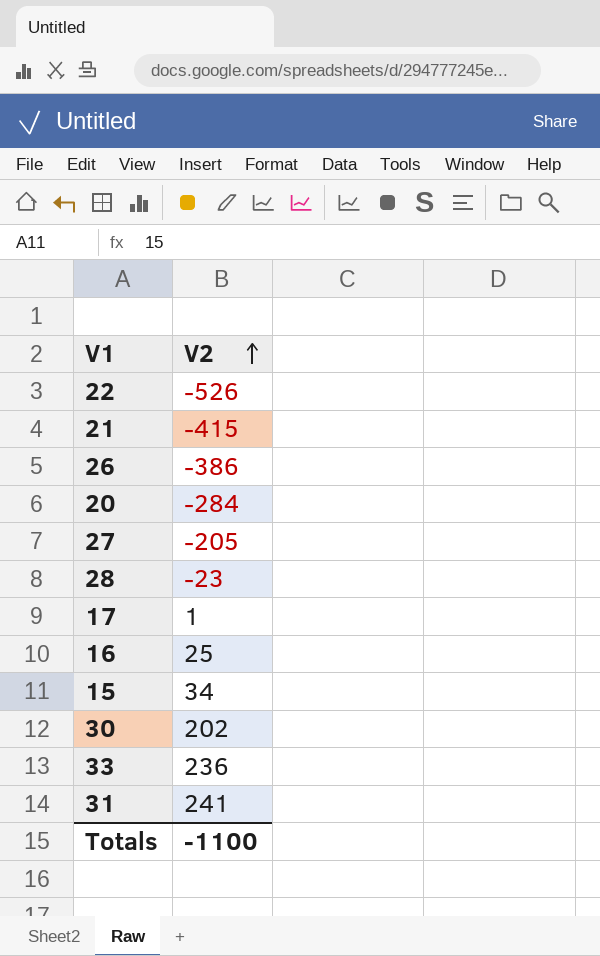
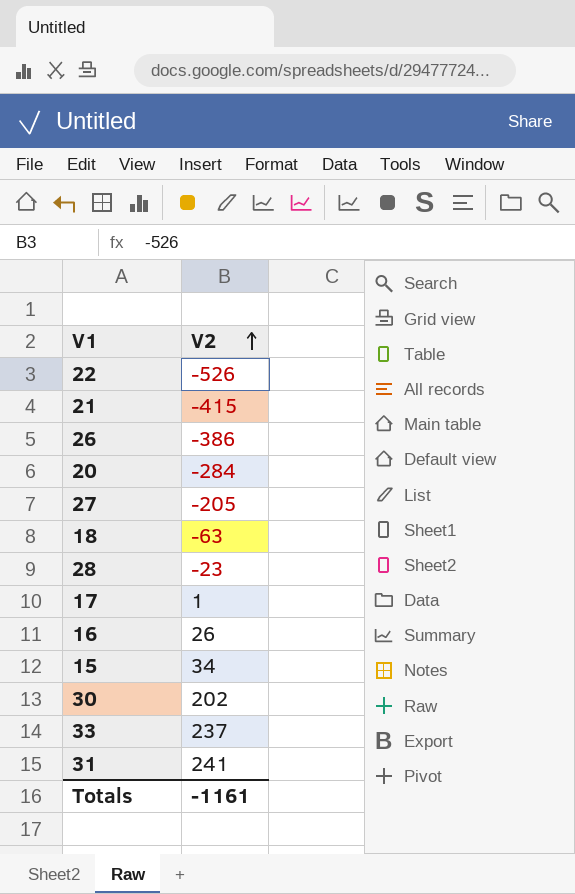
row 18: none -> -63
16 | V2: 25 -> 26
33 | V2: 236 -> 237
Totals | V2: -1100 -> -1161

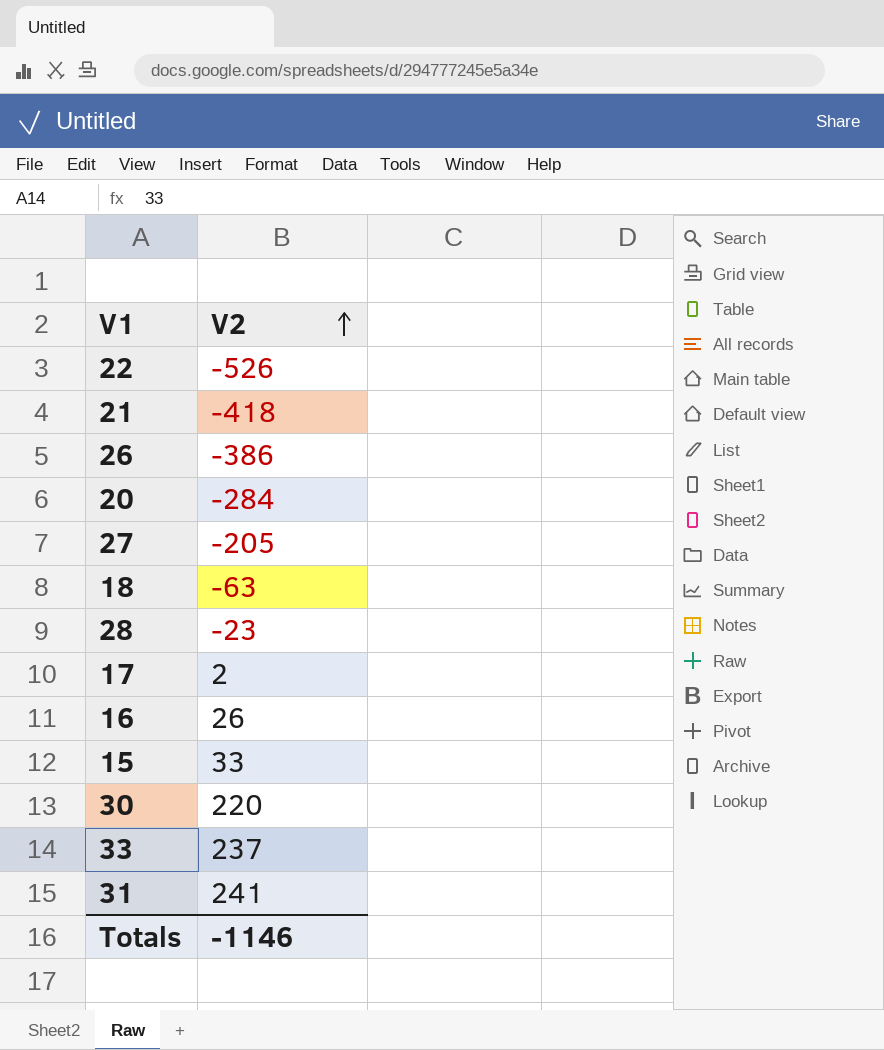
21 | V2: -415 -> -418
17 | V2: 1 -> 2
15 | V2: 34 -> 33
30 | V2: 202 -> 220
Totals | V2: -1161 -> -1146

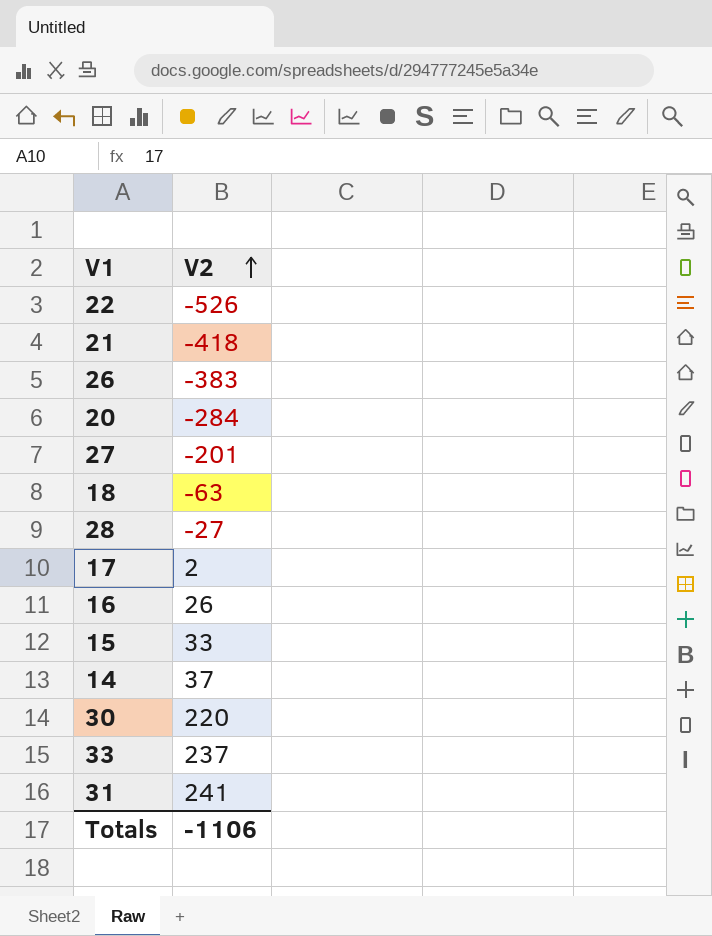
26 | V2: -386 -> -383
27 | V2: -205 -> -201
28 | V2: -23 -> -27
row 14: none -> 37
Totals | V2: -1146 -> -1106

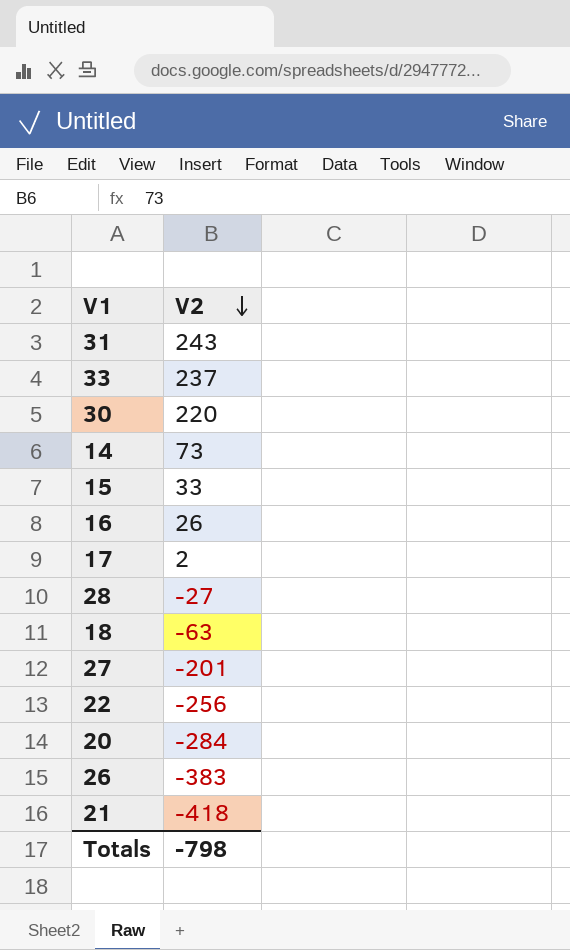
row order: V2 ascending -> V2 descending
31 | V2: 241 -> 243
14 | V2: 37 -> 73
22 | V2: -526 -> -256
Totals | V2: -1106 -> -798

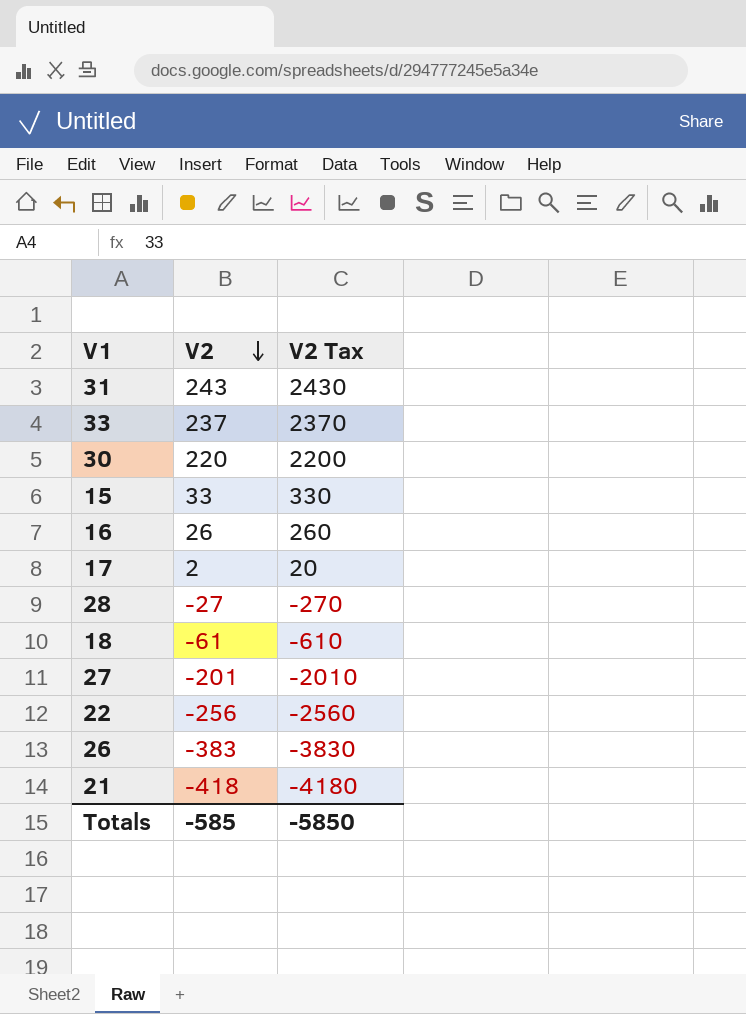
column V2 Tax | formula: none -> [V2] * 10
row 14: 73 -> none
row 20: -284 -> none
18 | V2: -63 -> -61
Totals | V2: -798 -> -585

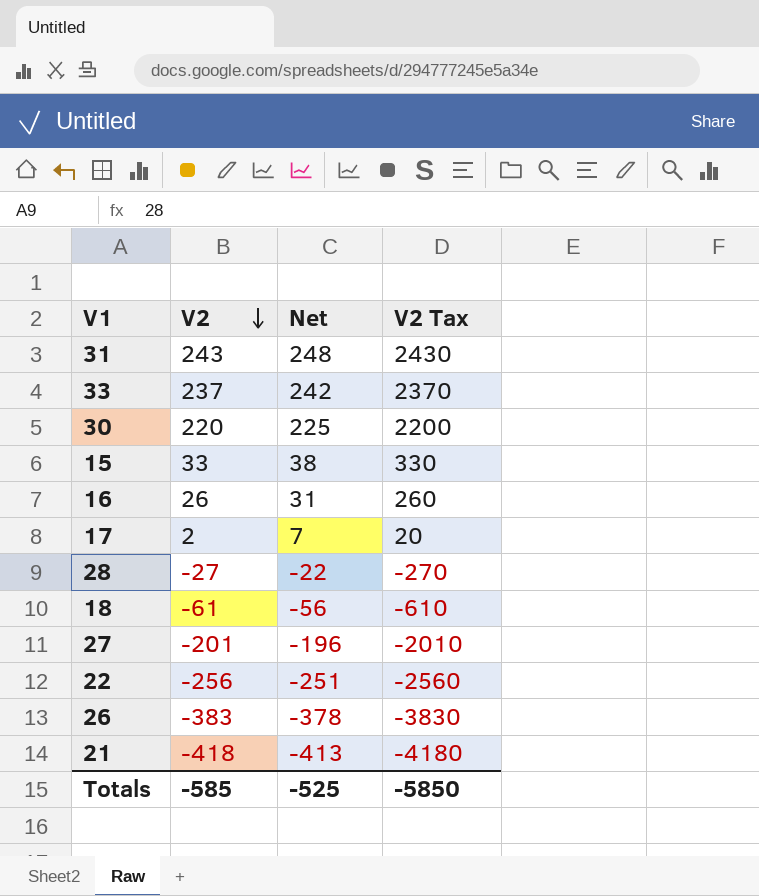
column Net | formula: none -> [V2] + 5

